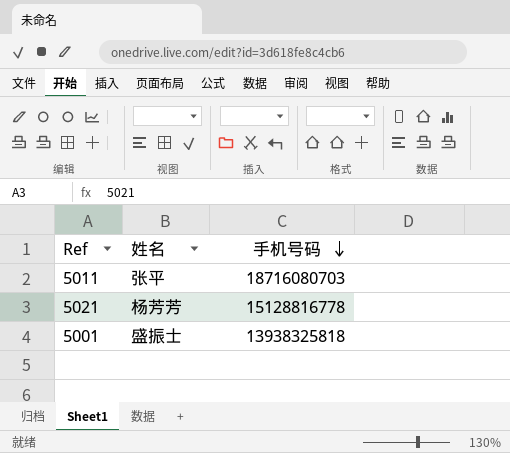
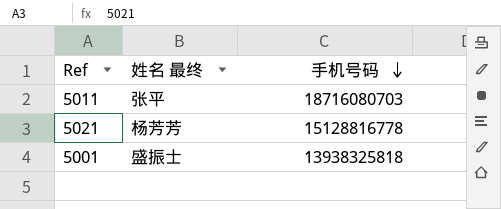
column name: 姓名 -> 姓名 最终

